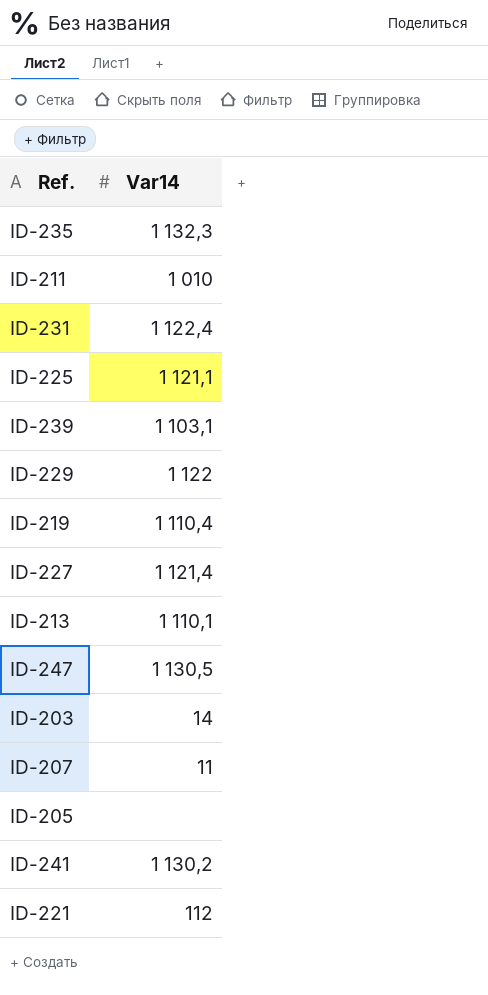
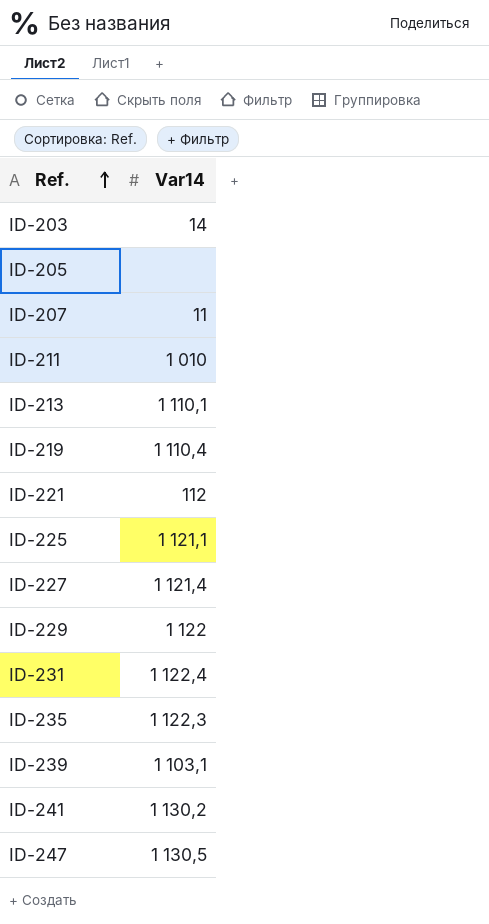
row order: none -> Ref. ascending
ID-235 | Var14: 1 132,3 -> 1 122,3

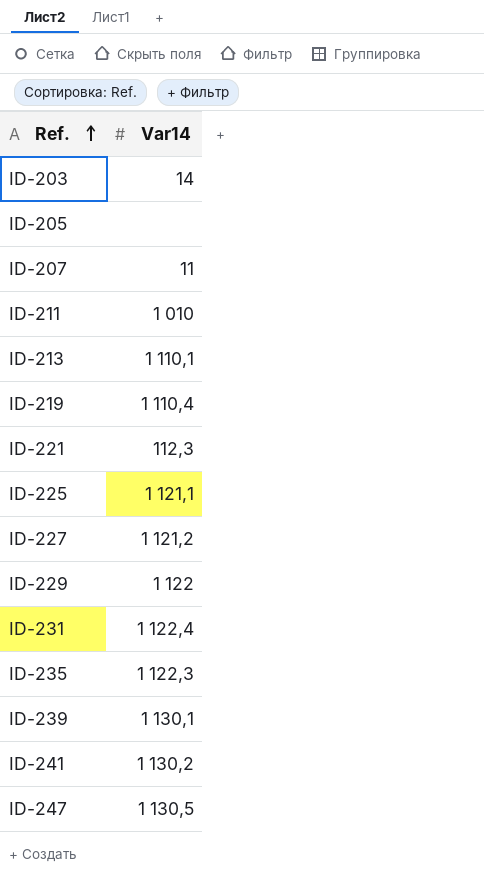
ID-221 | Var14: 112 -> 112,3
ID-227 | Var14: 1 121,4 -> 1 121,2
ID-239 | Var14: 1 103,1 -> 1 130,1

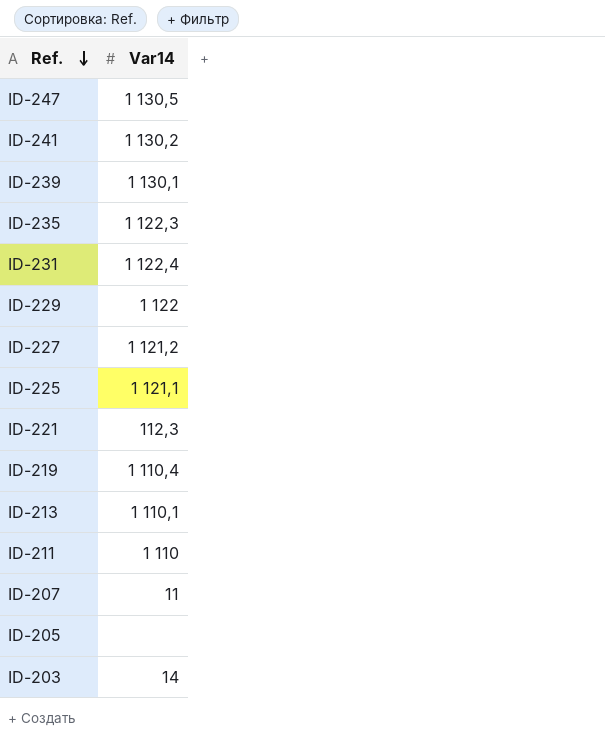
row order: Ref. ascending -> Ref. descending
ID-211 | Var14: 1 010 -> 1 110

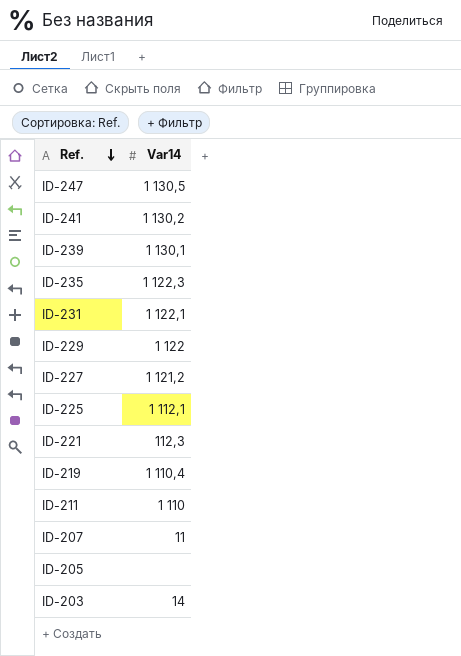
row ID-213: 1 110,1 -> none
ID-231 | Var14: 1 122,4 -> 1 122,1
ID-225 | Var14: 1 121,1 -> 1 112,1

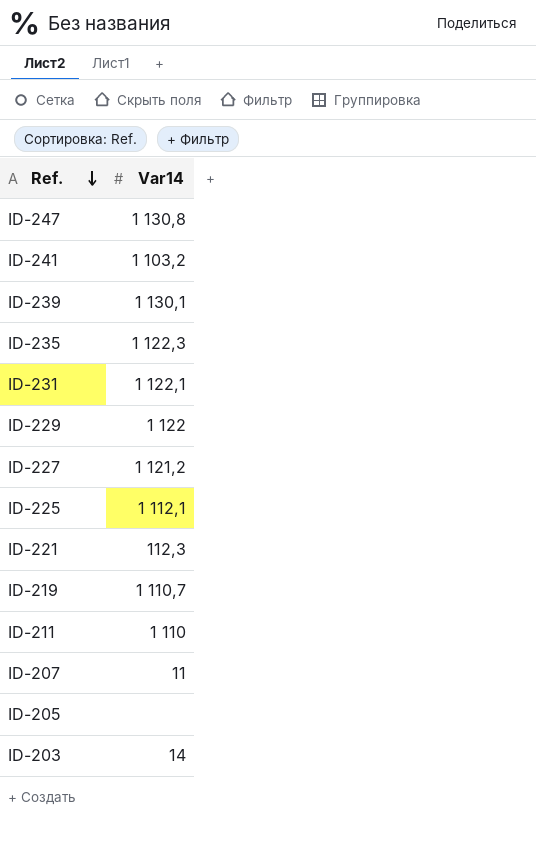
ID-247 | Var14: 1 130,5 -> 1 130,8
ID-241 | Var14: 1 130,2 -> 1 103,2
ID-219 | Var14: 1 110,4 -> 1 110,7

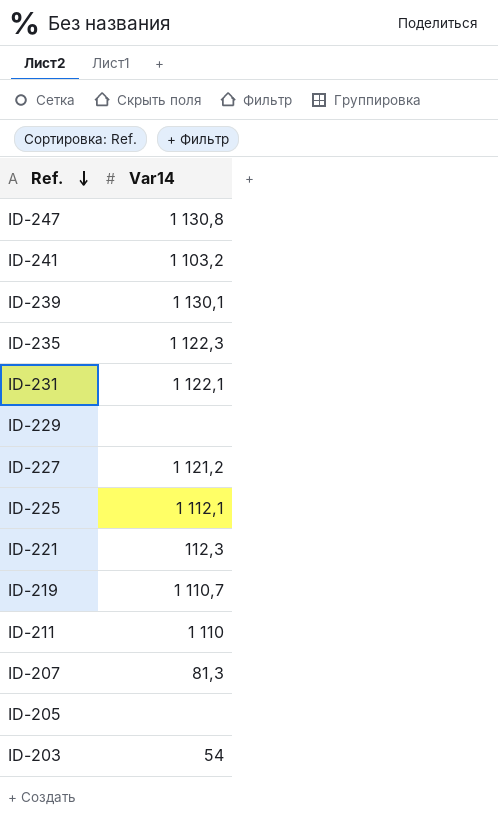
ID-229 | Var14: 1 122 -> none
ID-207 | Var14: 11 -> 81,3
ID-203 | Var14: 14 -> 54

